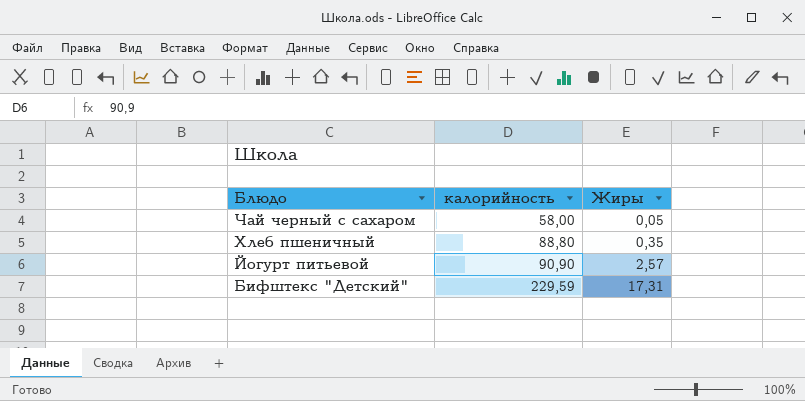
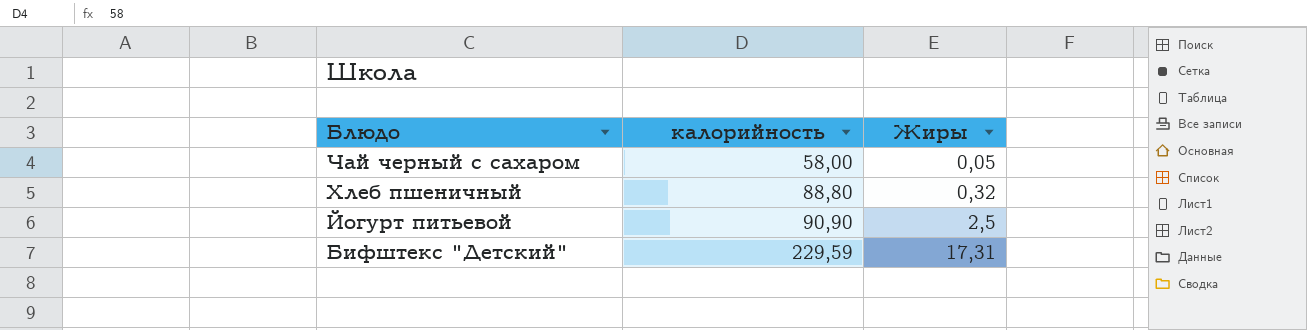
Хлеб пшеничный | Жиры: 0,35 -> 0,32
Йогурт питьевой | Жиры: 2,57 -> 2,5

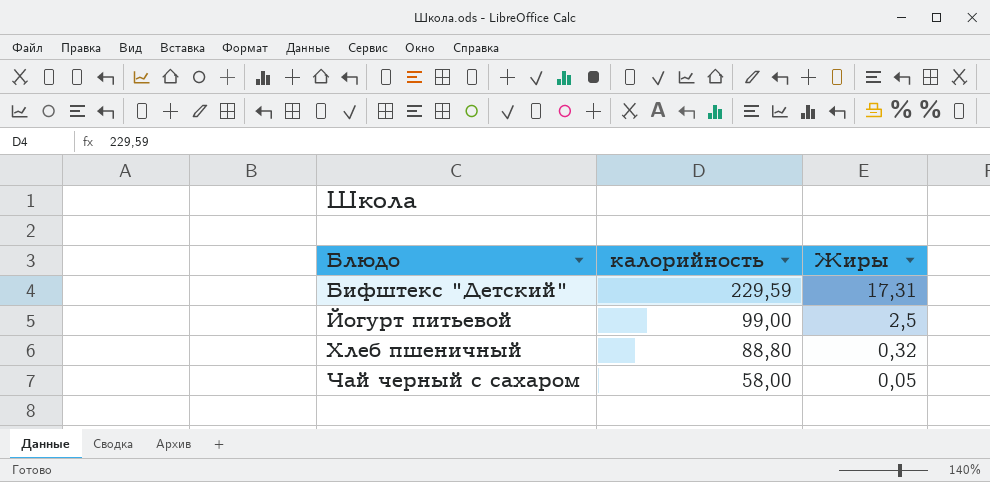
row order: Блюдо descending -> Блюдо ascending
Йогурт питьевой | калорийность: 90,90 -> 99,00

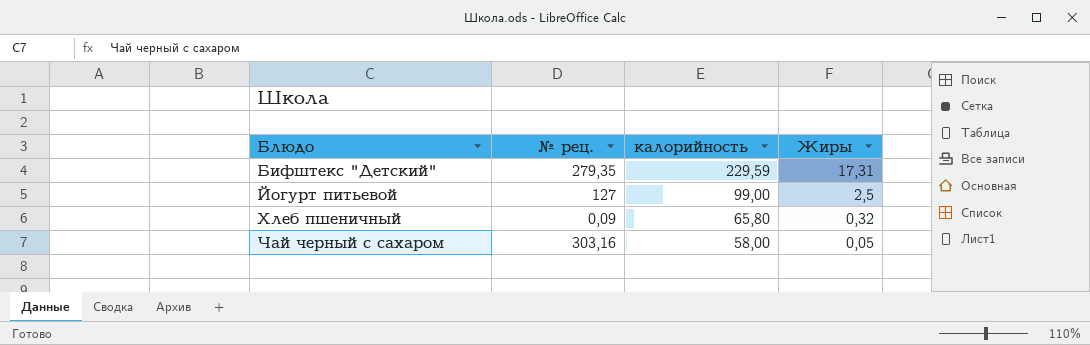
column № рец. | position: none -> 2
Хлеб пшеничный | калорийность: 88,80 -> 65,80

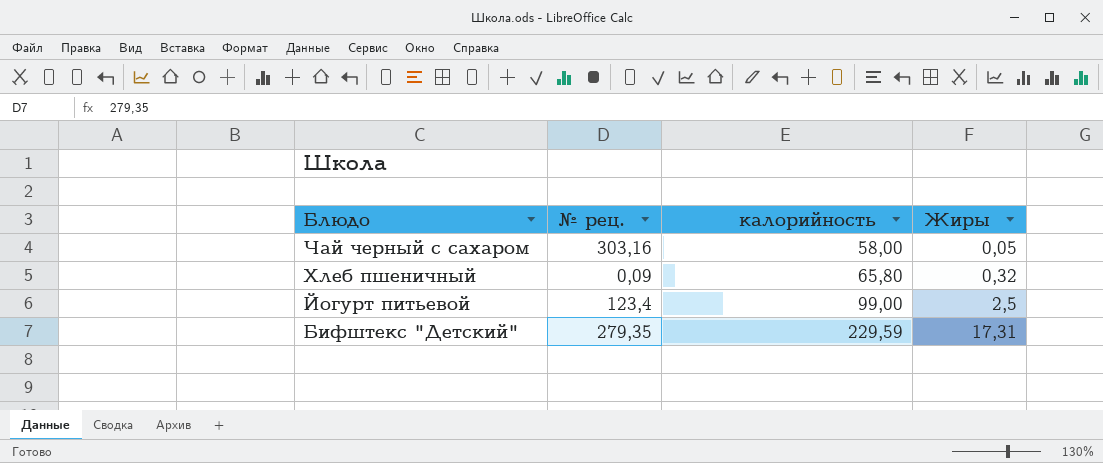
row order: Блюдо ascending -> Блюдо descending
Йогурт питьевой | № рец.: 127 -> 123,4

